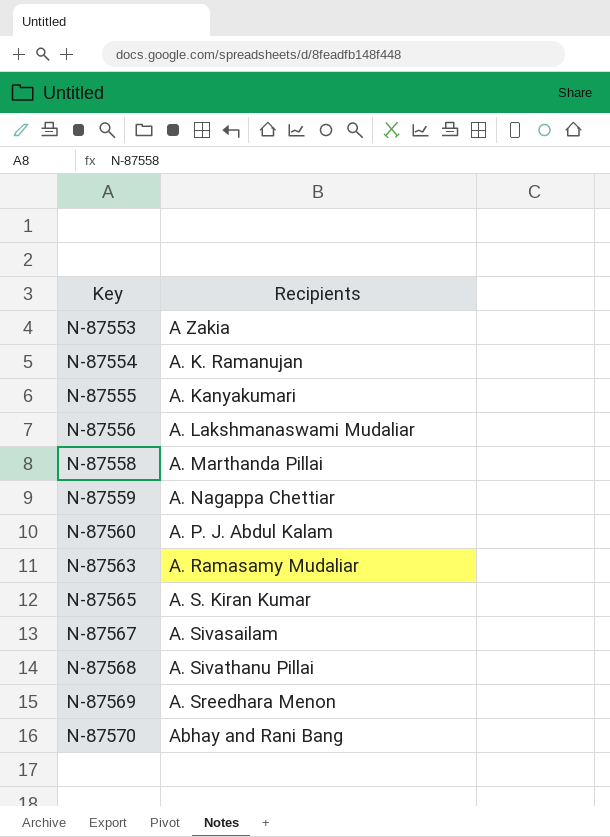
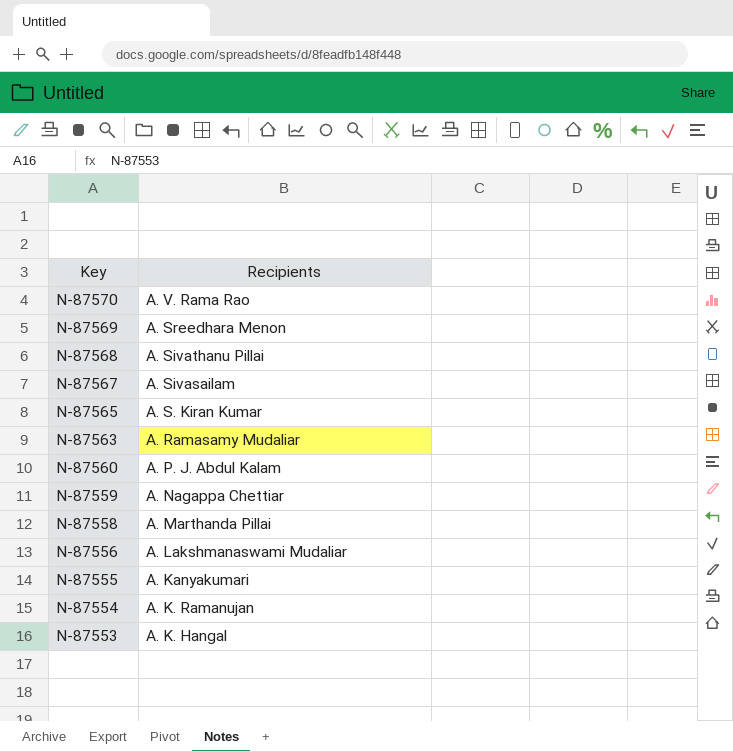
row order: Key ascending -> Key descending
N-87570 | Recipients: Abhay and Rani Bang -> A. V. Rama Rao
N-87553 | Recipients: A Zakia -> A. K. Hangal

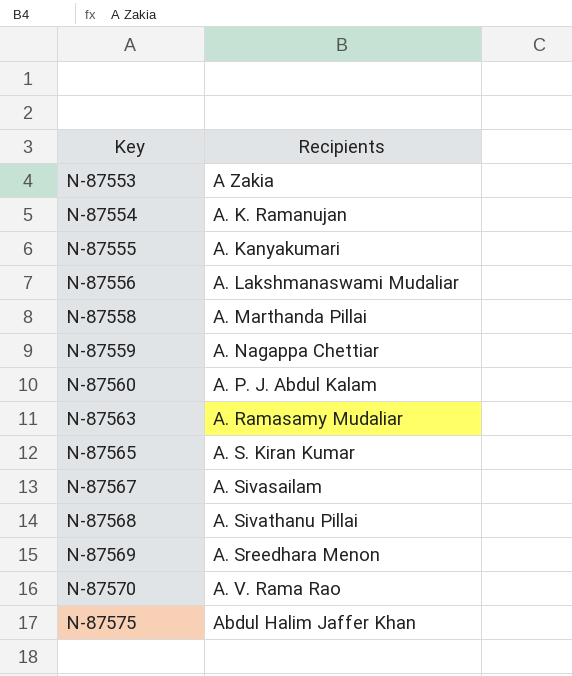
row order: Key descending -> Key ascending
N-87553 | Recipients: A. K. Hangal -> A Zakia
row N-87575: none -> Abdul Halim Jaffer Khan

